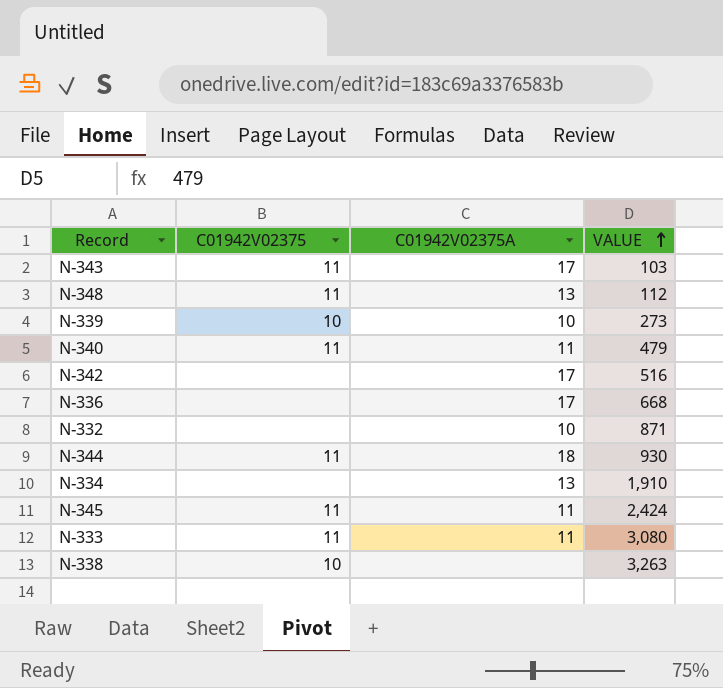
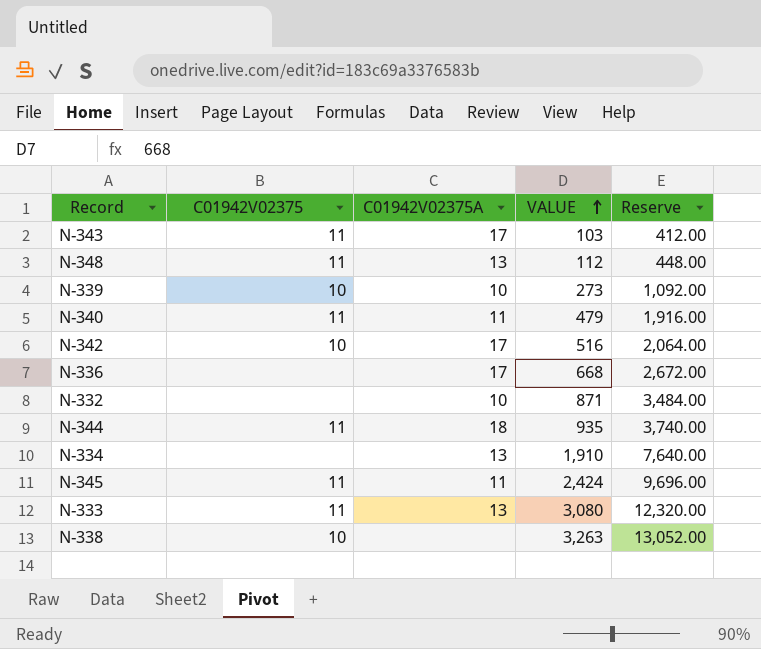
column Reserve | formula: none -> [VALUE] * 4
N-342 | C01942V02375: none -> 10
N-344 | VALUE: 930 -> 935
N-333 | C01942V02375A: 11 -> 13

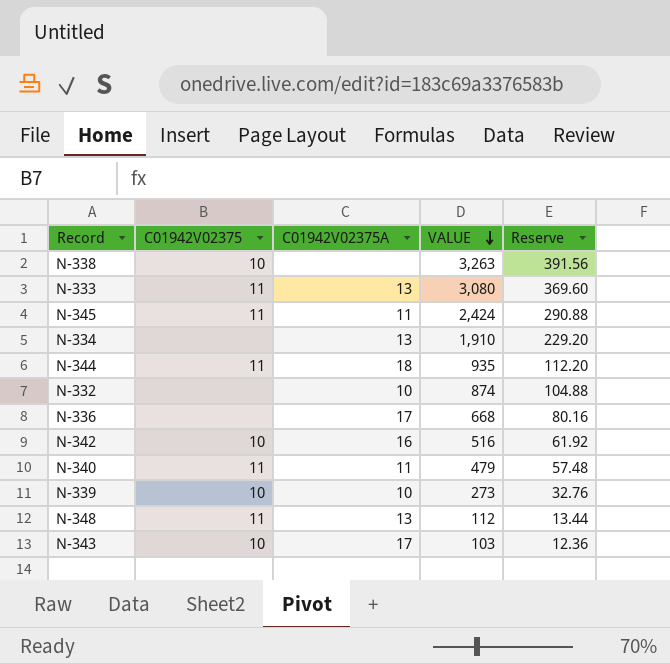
row order: VALUE ascending -> VALUE descending
column Reserve | formula: [VALUE] * 4 -> [VALUE] * 0.12
N-332 | VALUE: 871 -> 874
N-342 | C01942V02375A: 17 -> 16
N-343 | C01942V02375: 11 -> 10

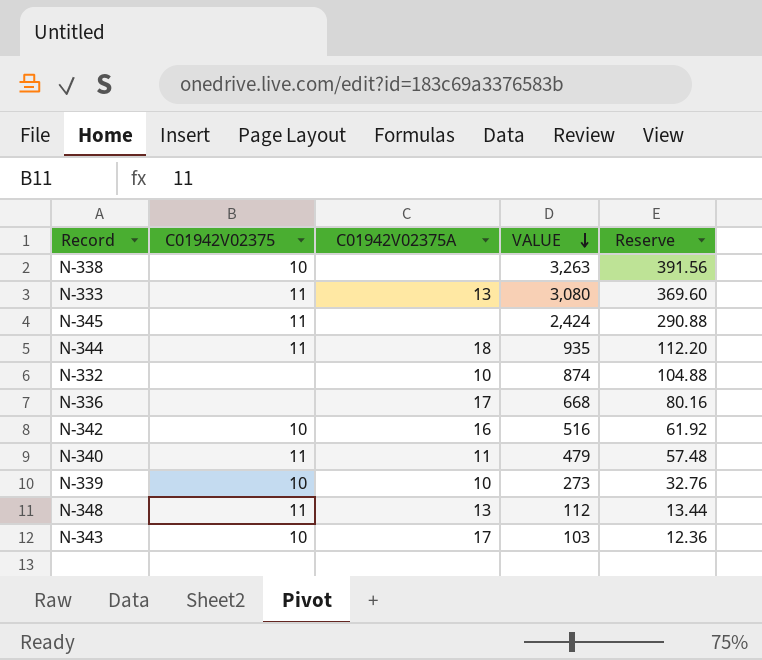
row N-334: none | 13 | 1,910 | 229.20 -> none
N-345 | C01942V02375A: 11 -> none

